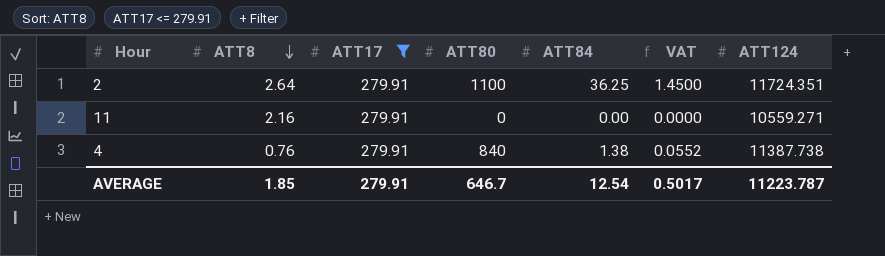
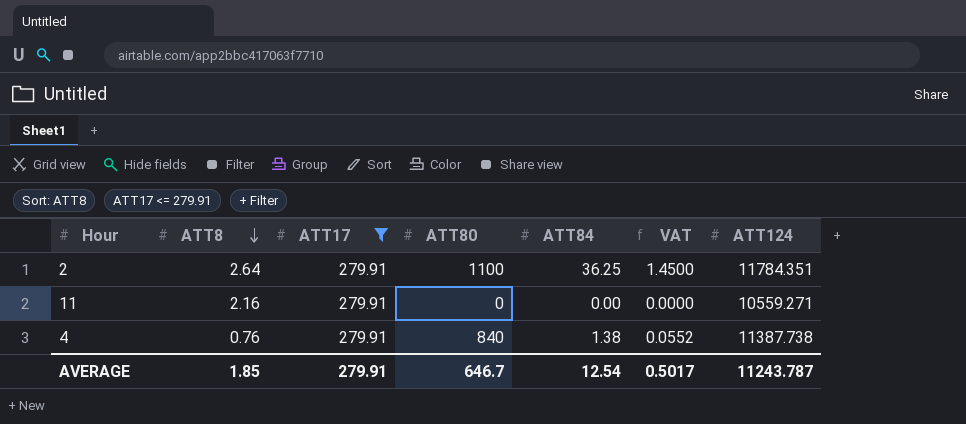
2 | ATT124: 11724.351 -> 11784.351
AVERAGE | ATT124: 11223.787 -> 11243.787

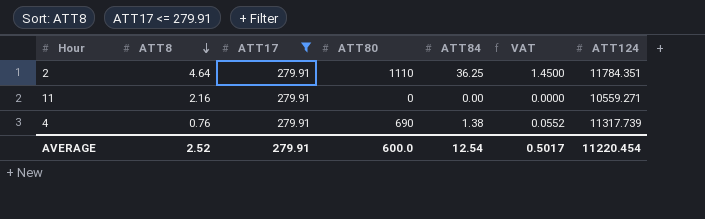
2 | ATT8: 2.64 -> 4.64
2 | ATT80: 1100 -> 1110
4 | ATT80: 840 -> 690
4 | ATT124: 11387.738 -> 11317.739
AVERAGE | ATT8: 1.85 -> 2.52
AVERAGE | ATT80: 646.7 -> 600.0
AVERAGE | ATT124: 11243.787 -> 11220.454

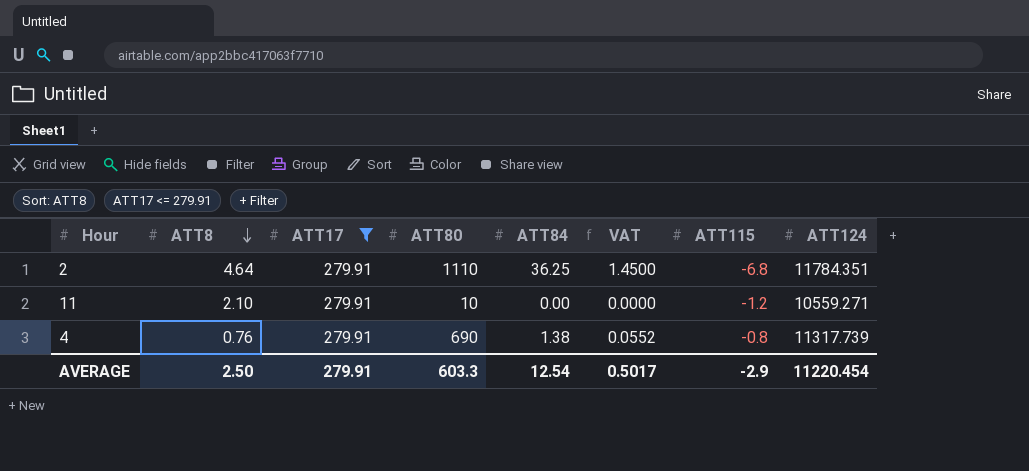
column ATT115 | position: none -> 7
11 | ATT8: 2.16 -> 2.10
11 | ATT80: 0 -> 10
AVERAGE | ATT8: 2.52 -> 2.50
AVERAGE | ATT80: 600.0 -> 603.3

